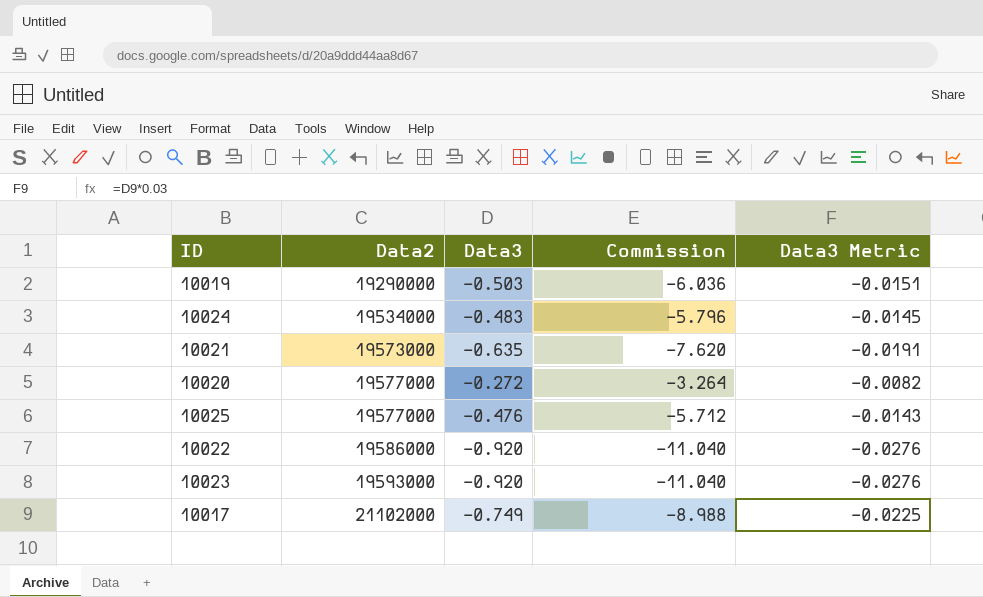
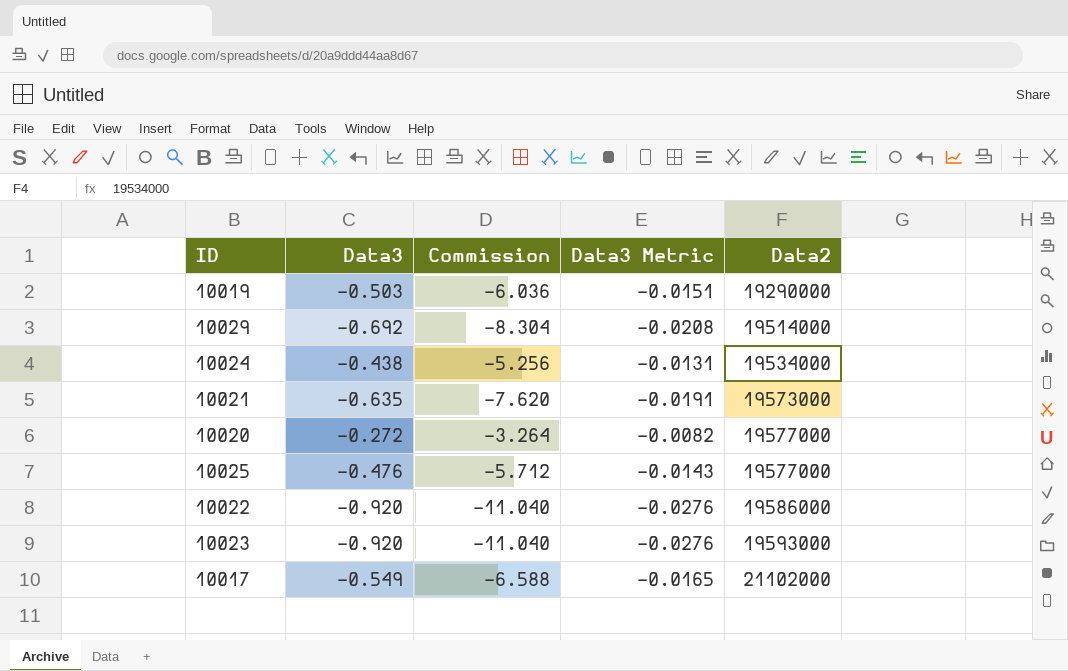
column Data2 | position: 2 -> 5
row 10029: none -> -0.692 | -8.304 | -0.0208 | 19514000
10024 | Data3: -0.483 -> -0.438
10024 | Commission: -5.796 -> -5.256
10024 | Data3 Metric: -0.0145 -> -0.0131
10017 | Data3: -0.749 -> -0.549
10017 | Commission: -8.988 -> -6.588
10017 | Data3 Metric: -0.0225 -> -0.0165

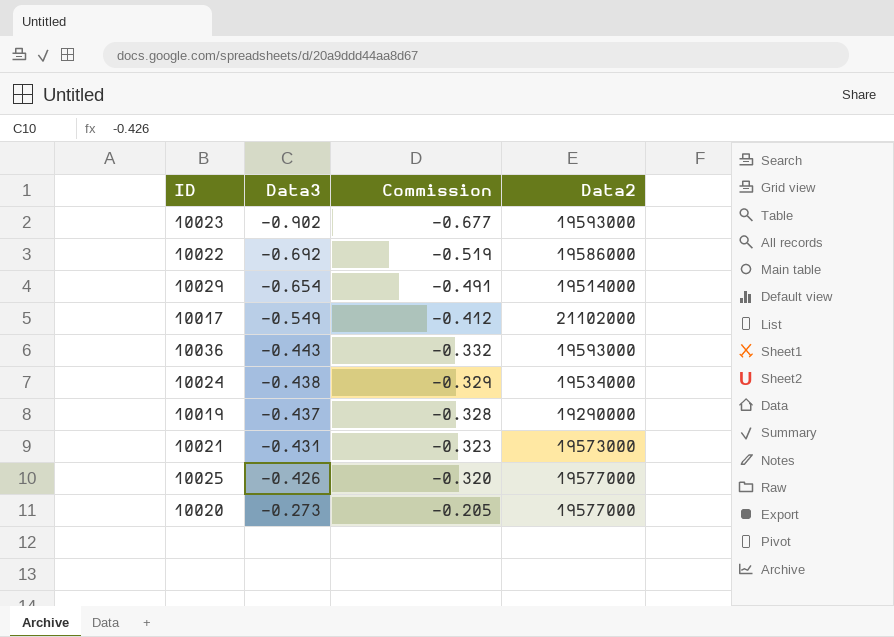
row order: Data2 ascending -> Data3 ascending
column Data3 Metric | formula: [Data3] * 0.03 -> none
column Commission | formula: [Data3] * 12 -> [Data3] * 0.75
10023 | Data3: -0.920 -> -0.902
10022 | Data3: -0.920 -> -0.692
10029 | Data3: -0.692 -> -0.654
row 10036: none -> -0.443 | -0.332 | 19593000
10019 | Data3: -0.503 -> -0.437
10021 | Data3: -0.635 -> -0.431
10025 | Data3: -0.476 -> -0.426
10020 | Data3: -0.272 -> -0.273

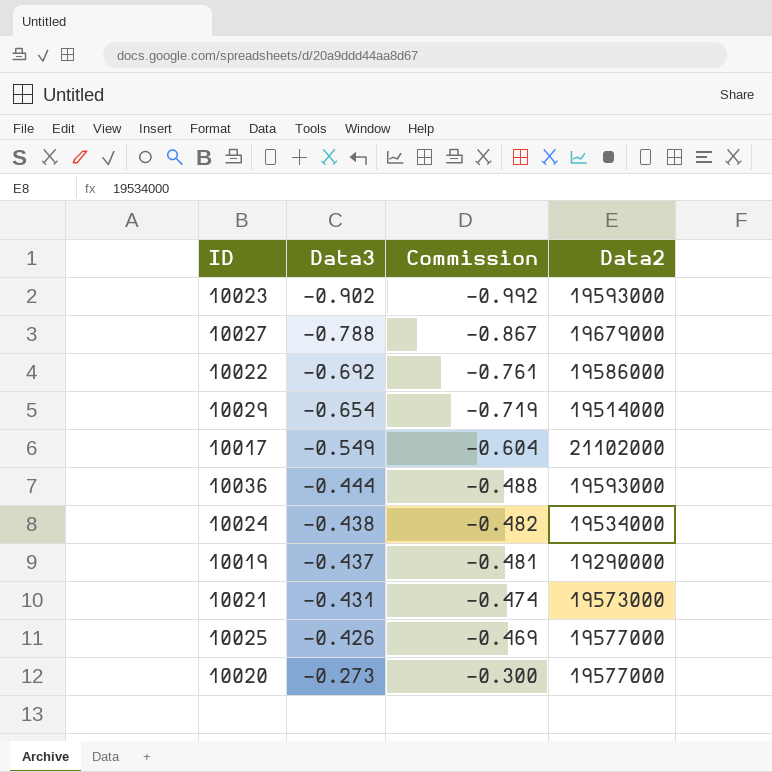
column Commission | formula: [Data3] * 0.75 -> [Data3] * 1.1
row 10027: none -> -0.788 | -0.867 | 19679000
10036 | Data3: -0.443 -> -0.444

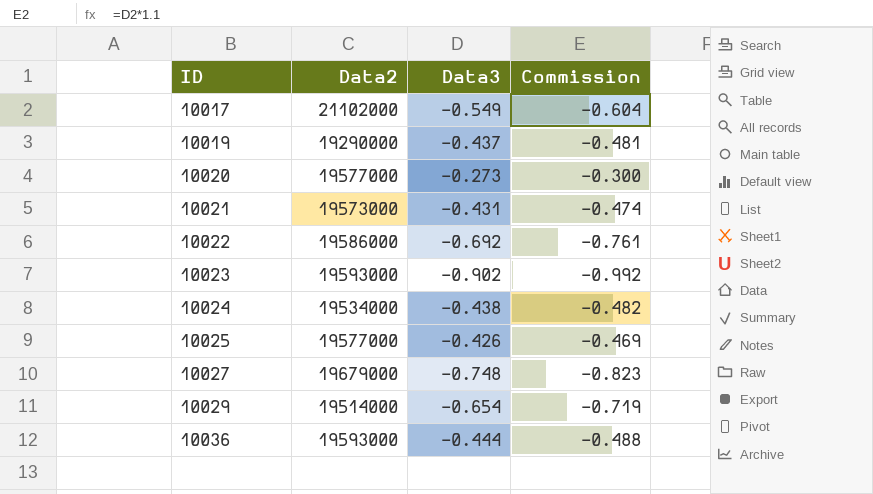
row order: Data3 ascending -> ID ascending
column Data2 | position: 4 -> 2
10027 | Data3: -0.788 -> -0.748
10027 | Commission: -0.867 -> -0.823

